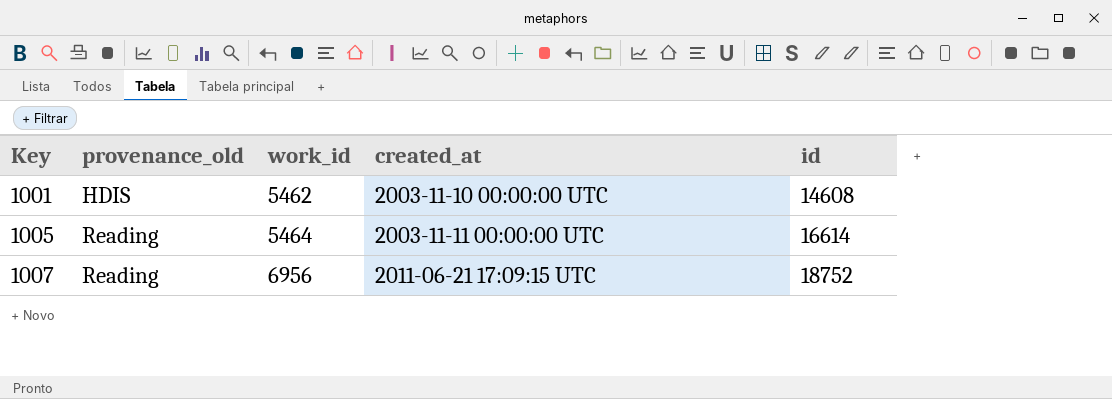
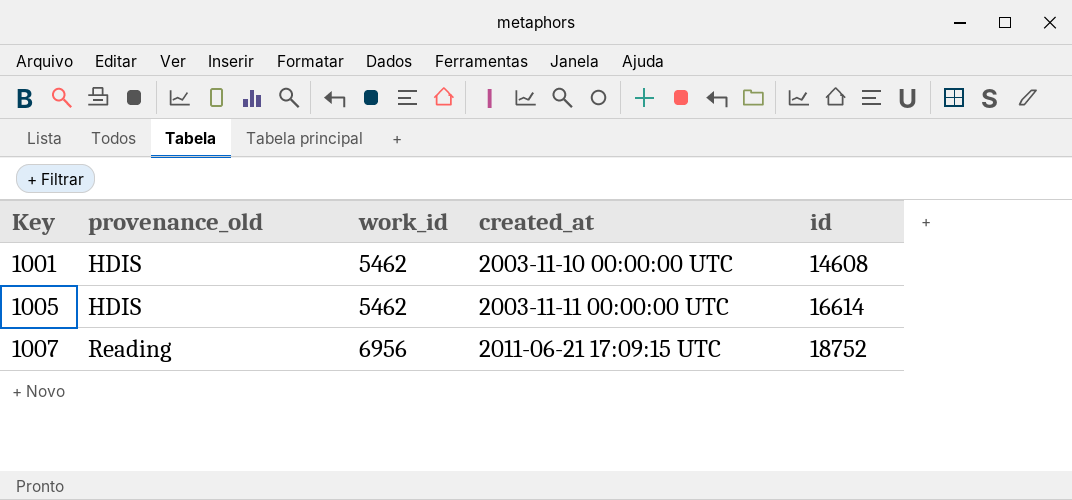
1005 | provenance_old: Reading -> HDIS
1005 | work_id: 5464 -> 5462

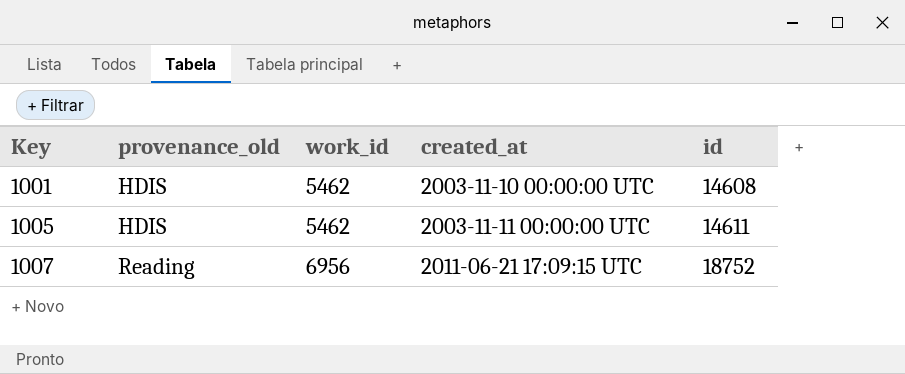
1005 | id: 16614 -> 14611

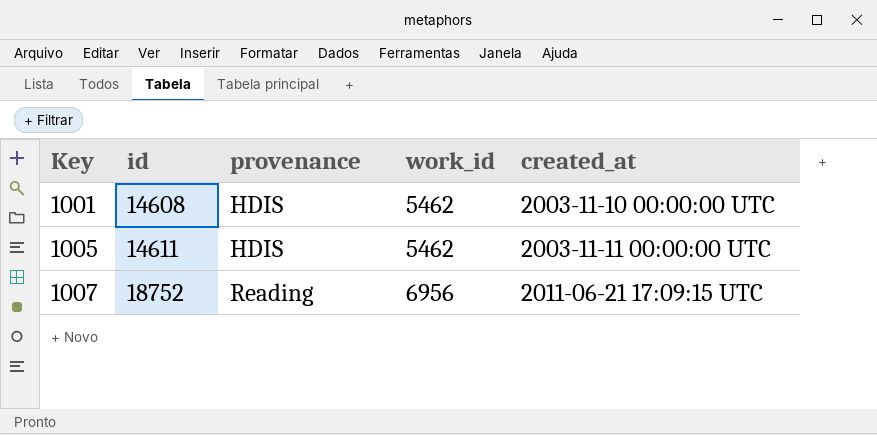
column id | position: 5 -> 2
column name: provenance_old -> provenance

